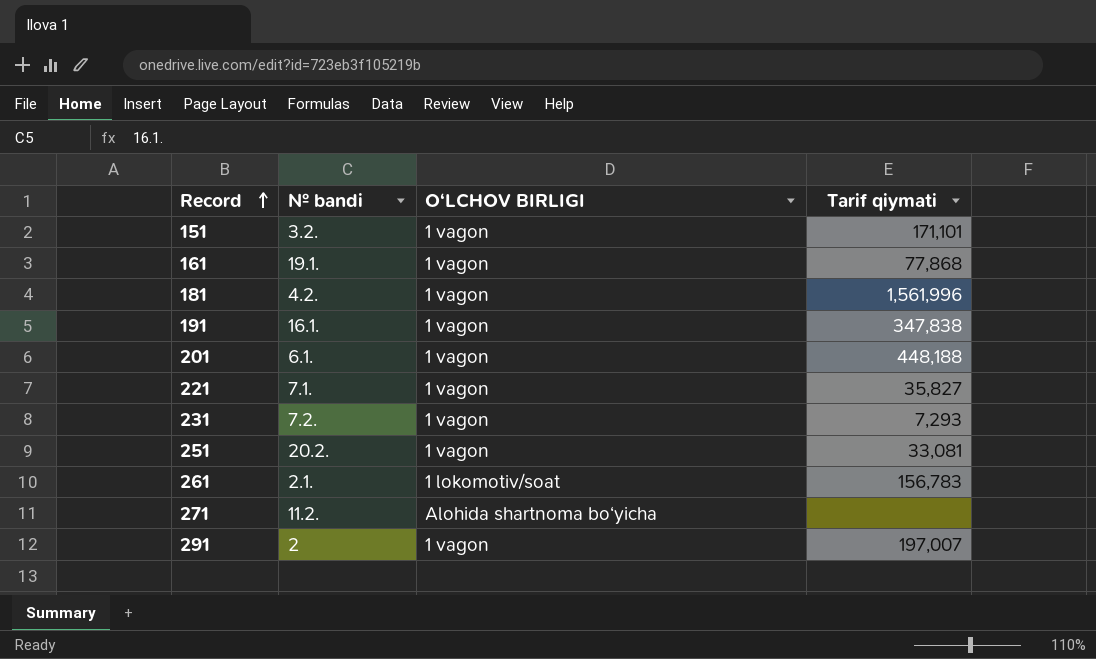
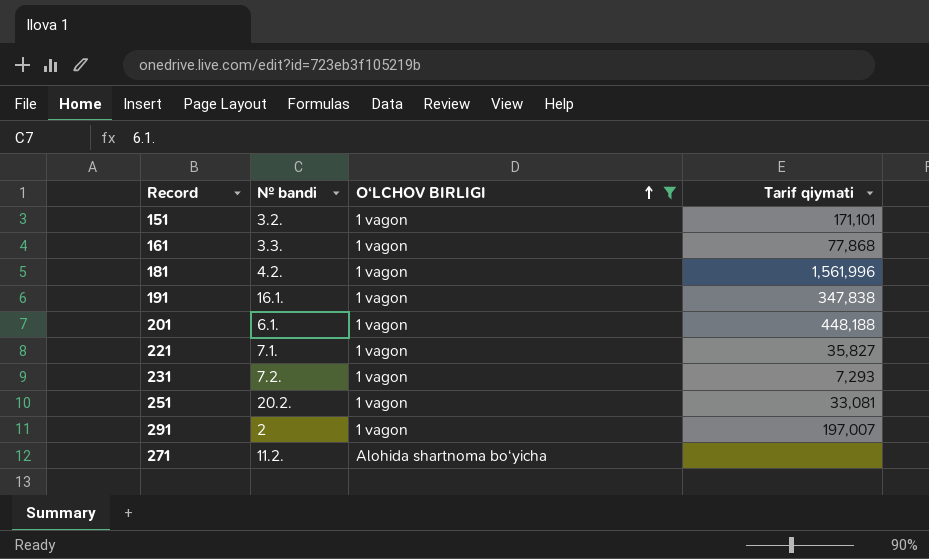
filter: none -> O‘LCHOV BIRLIGI != 1 lokomotiv/soat
row order: Record ascending -> O‘LCHOV BIRLIGI ascending
161 | № bandi: 19.1. -> 3.3.

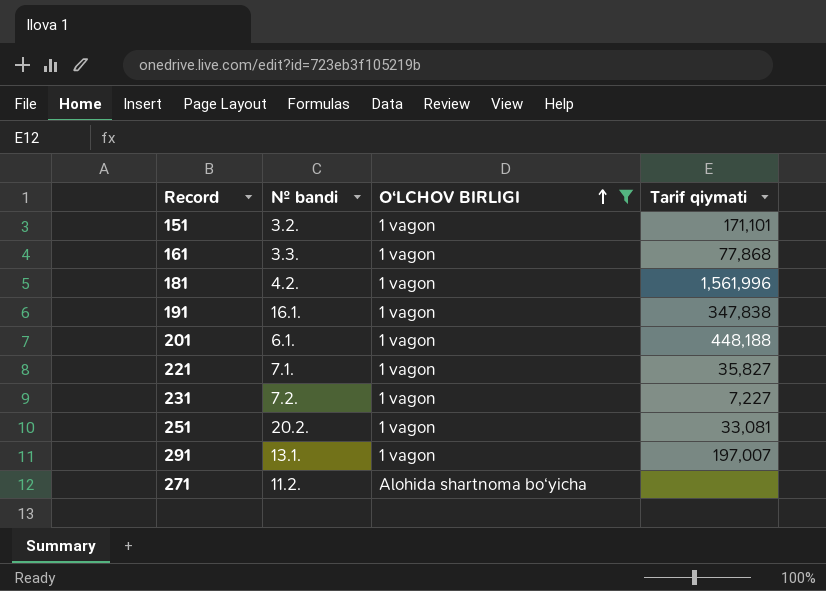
231 | Tarif qiymati: 7,293 -> 7,227
291 | № bandi: 2 -> 13.1.

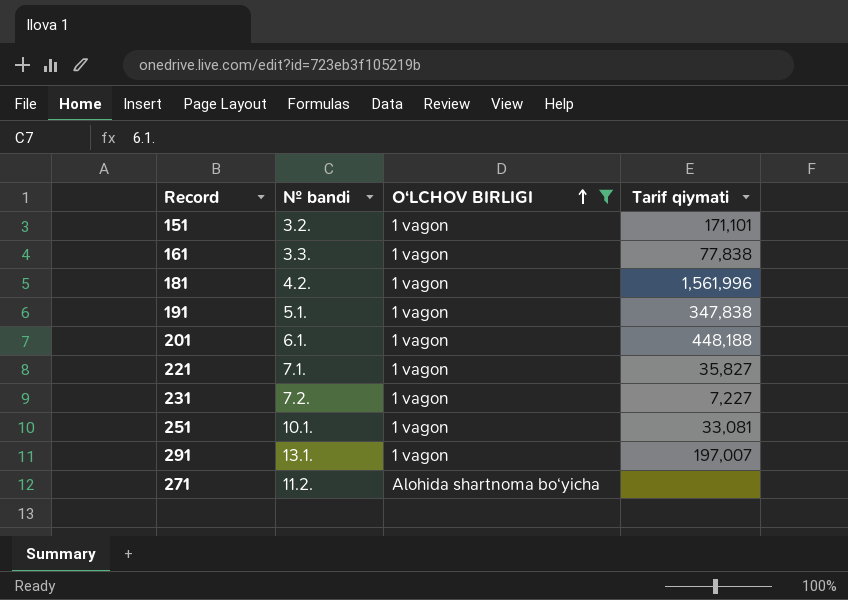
161 | Tarif qiymati: 77,868 -> 77,838
191 | № bandi: 16.1. -> 5.1.
251 | № bandi: 20.2. -> 10.1.

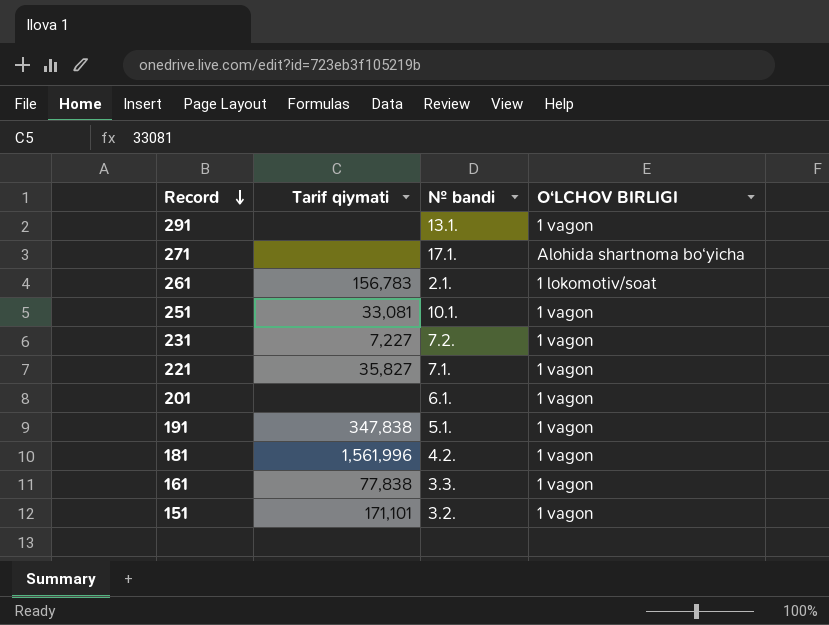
filter: O‘LCHOV BIRLIGI != 1 lokomotiv/soat -> none
row order: O‘LCHOV BIRLIGI ascending -> Record descending
column Tarif qiymati | position: 4 -> 2
291 | Tarif qiymati: 197,007 -> none
271 | № bandi: 11.2. -> 17.1.
201 | Tarif qiymati: 448,188 -> none

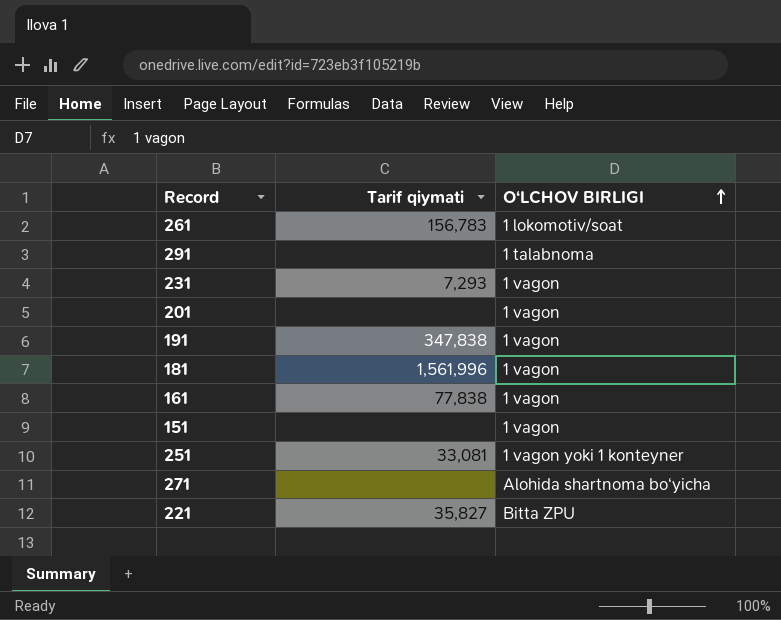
row order: Record descending -> O‘LCHOV BIRLIGI ascending
column № bandi | position: 3 -> none
291 | O‘LCHOV BIRLIGI: 1 vagon -> 1 talabnoma
231 | Tarif qiymati: 7,227 -> 7,293
151 | Tarif qiymati: 171,101 -> none
251 | O‘LCHOV BIRLIGI: 1 vagon -> 1 vagon yoki 1 konteyner
221 | O‘LCHOV BIRLIGI: 1 vagon -> Bitta ZPU

